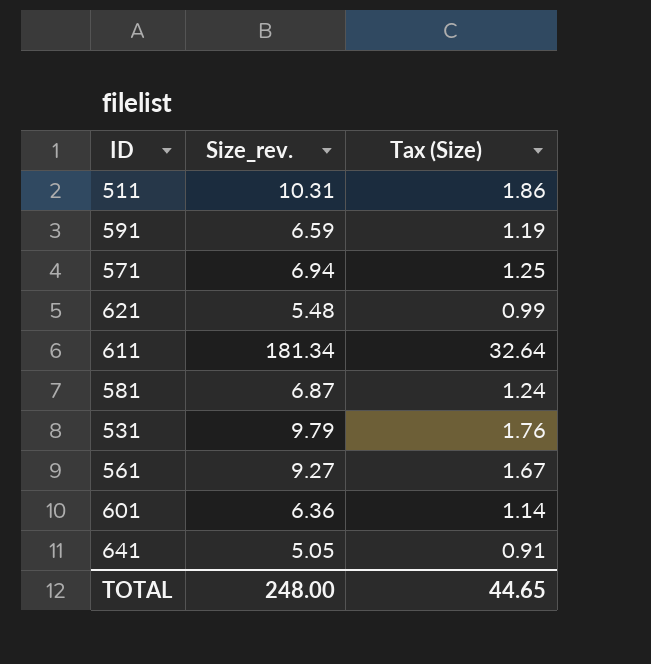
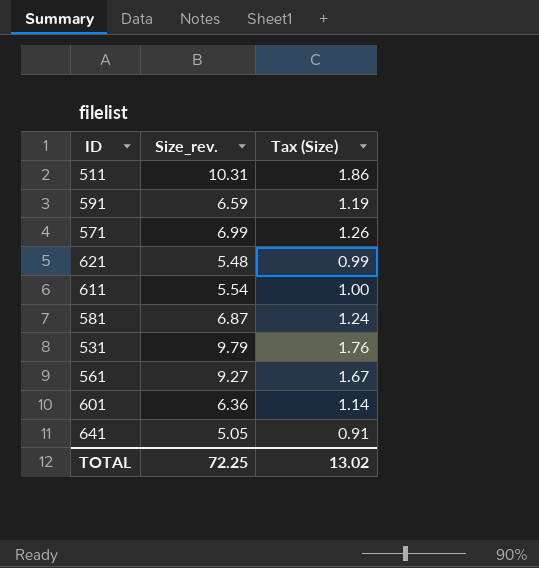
571 | Size_rev.: 6.94 -> 6.99
571 | Tax (Size): 1.25 -> 1.26
611 | Size_rev.: 181.34 -> 5.54
611 | Tax (Size): 32.64 -> 1.00
TOTAL | Size_rev.: 248.00 -> 72.25
TOTAL | Tax (Size): 44.65 -> 13.02

